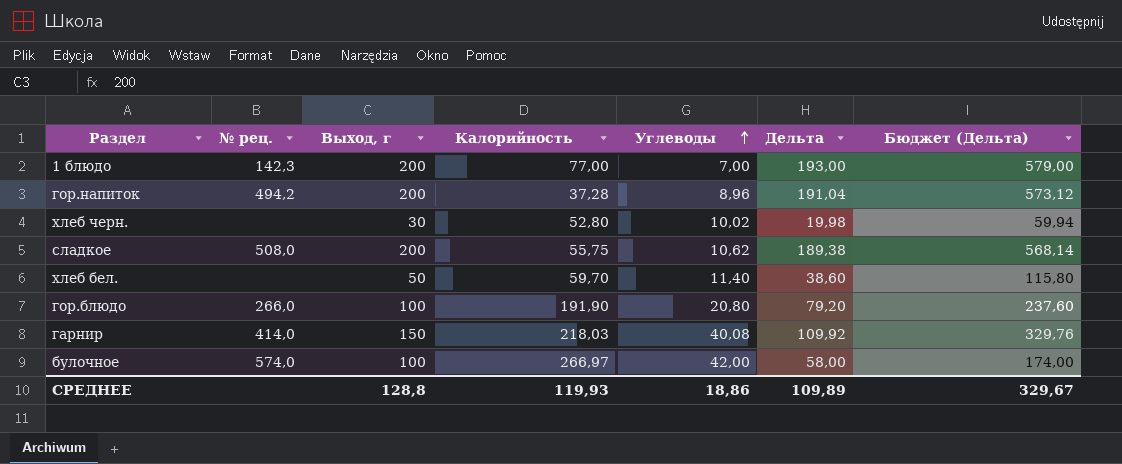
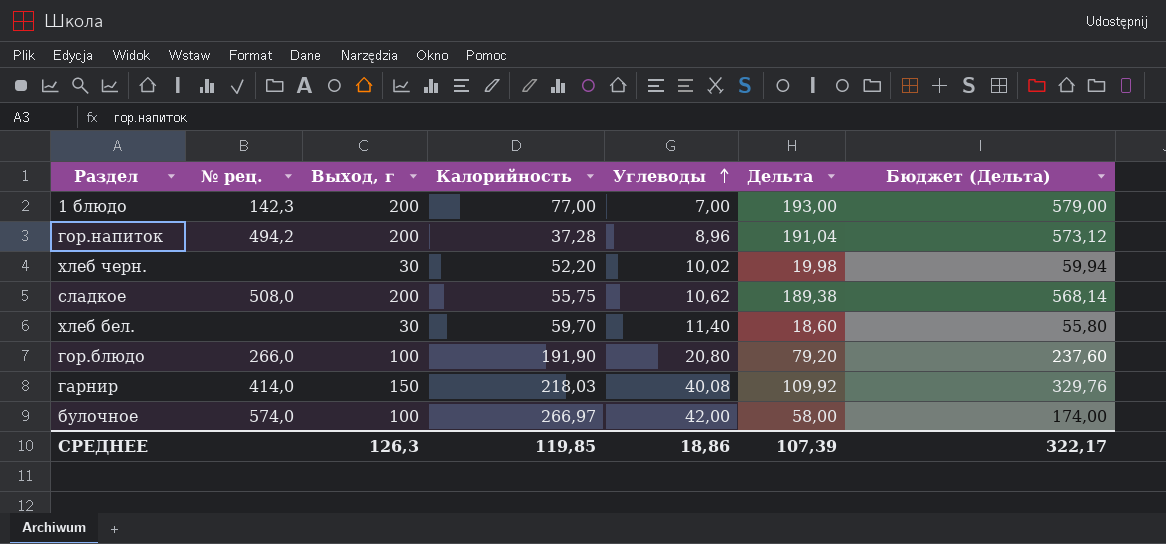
хлеб черн. | Калорийность: 52,80 -> 52,20
хлеб бел. | Выход, г: 50 -> 30
хлеб бел. | Дельта: 38,60 -> 18,60
хлеб бел. | Бюджет (Дельта): 115,80 -> 55,80
СРЕДНЕЕ | Выход, г: 128,8 -> 126,3
СРЕДНЕЕ | Калорийность: 119,93 -> 119,85
СРЕДНЕЕ | Дельта: 109,89 -> 107,39
СРЕДНЕЕ | Бюджет (Дельта): 329,67 -> 322,17

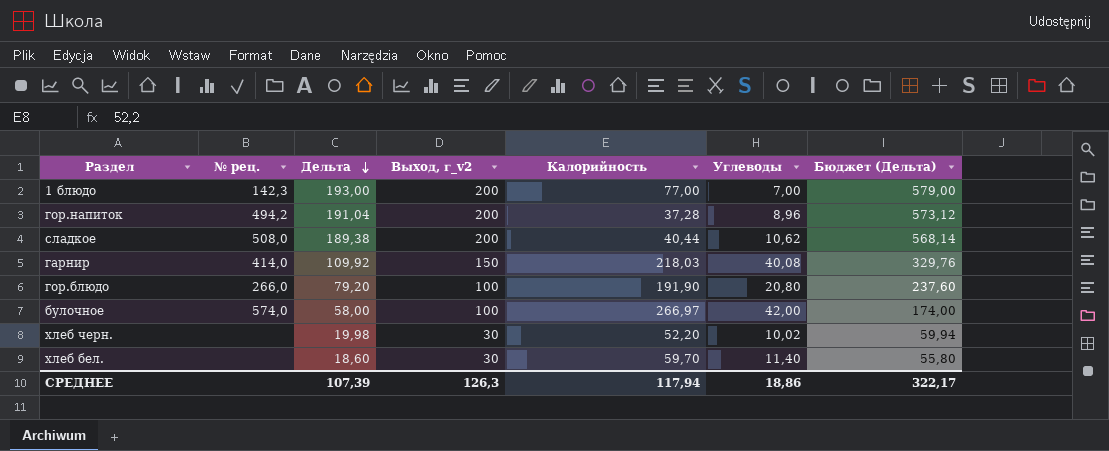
row order: Углеводы ascending -> Дельта descending
column Дельта | position: 6 -> 3
column name: Выход, г -> Выход, г_v2
сладкое | Калорийность: 55,75 -> 40,44
СРЕДНЕЕ | Калорийность: 119,85 -> 117,94

